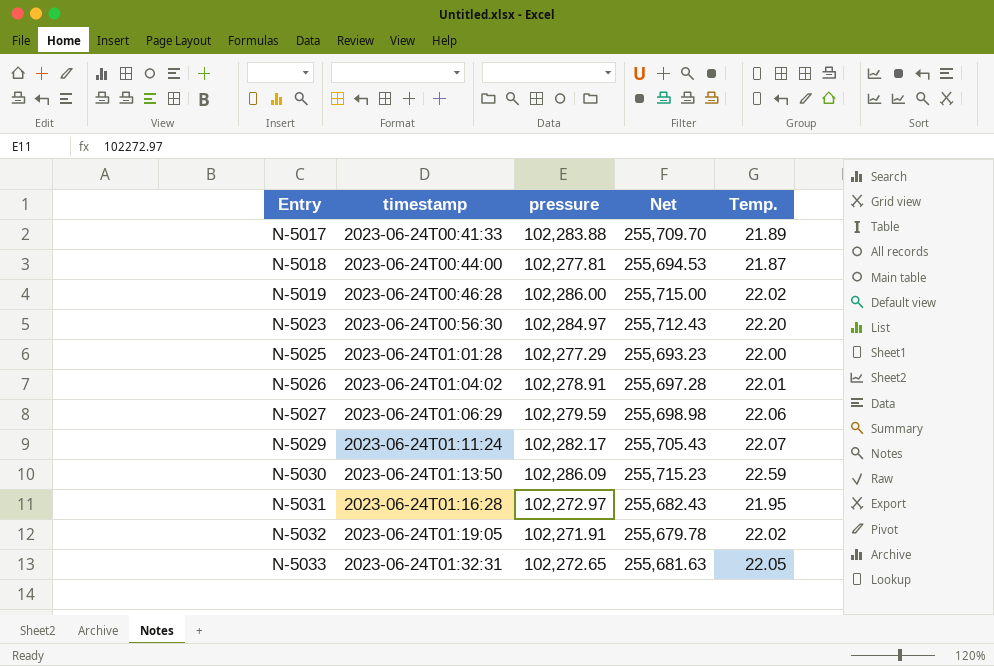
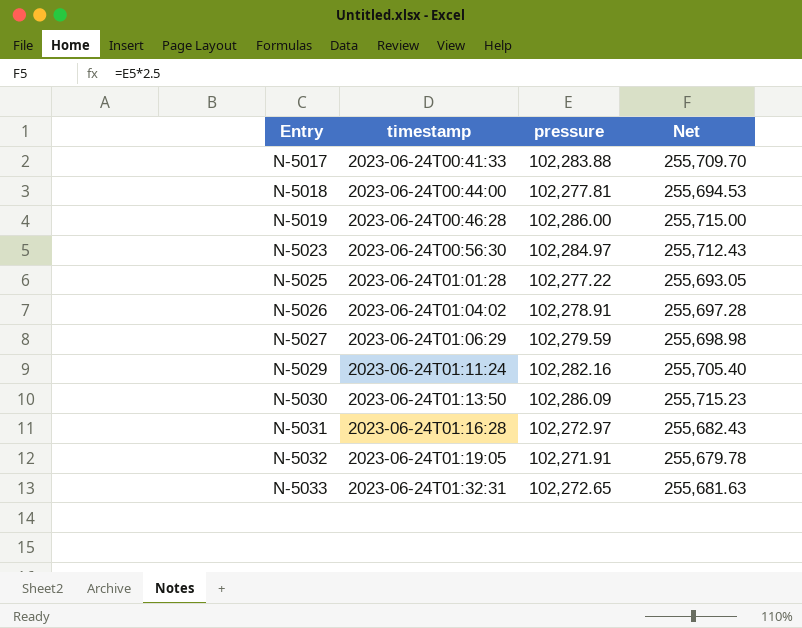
column Temp. | position: 5 -> none
N-5025 | pressure: 102,277.29 -> 102,277.22
N-5025 | Net: 255,693.23 -> 255,693.05
N-5029 | pressure: 102,282.17 -> 102,282.16
N-5029 | Net: 255,705.43 -> 255,705.40

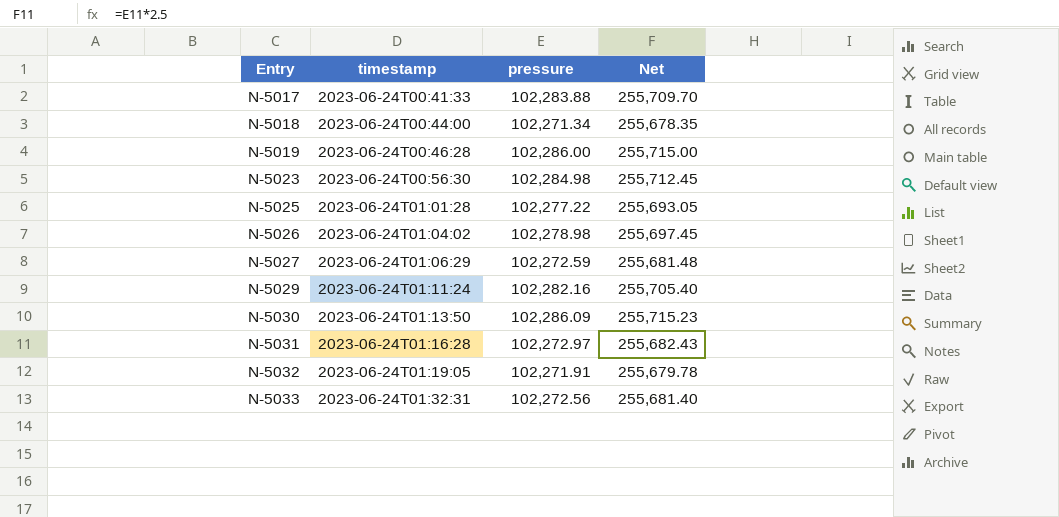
N-5018 | pressure: 102,277.81 -> 102,271.34
N-5018 | Net: 255,694.53 -> 255,678.35
N-5023 | pressure: 102,284.97 -> 102,284.98
N-5023 | Net: 255,712.43 -> 255,712.45
N-5026 | pressure: 102,278.91 -> 102,278.98
N-5026 | Net: 255,697.28 -> 255,697.45
N-5027 | pressure: 102,279.59 -> 102,272.59
N-5027 | Net: 255,698.98 -> 255,681.48
N-5033 | pressure: 102,272.65 -> 102,272.56
N-5033 | Net: 255,681.63 -> 255,681.40

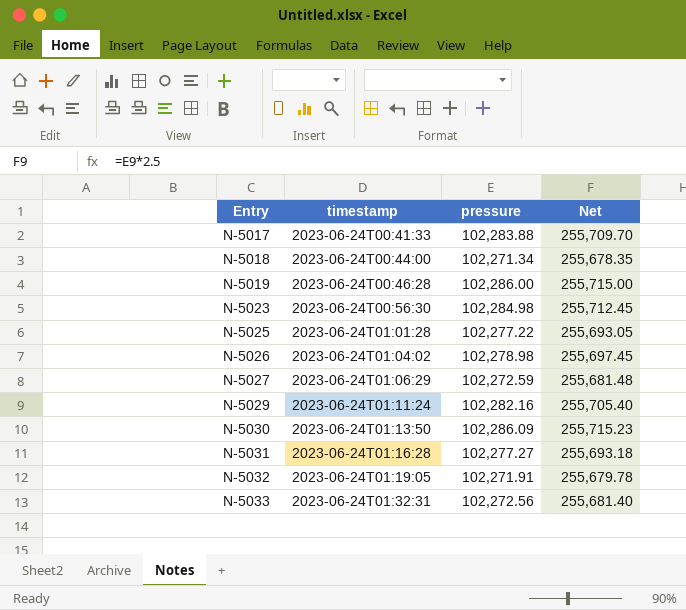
N-5031 | pressure: 102,272.97 -> 102,277.27
N-5031 | Net: 255,682.43 -> 255,693.18

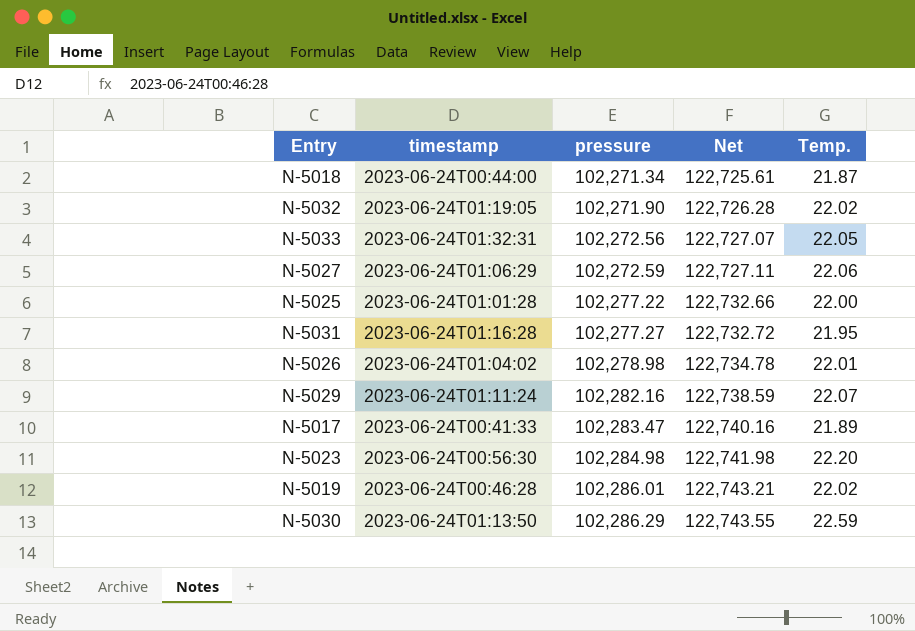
row order: Entry ascending -> pressure ascending
column Net | formula: [pressure] * 2.5 -> [pressure] * 1.2
column Temp. | position: none -> 5
N-5032 | pressure: 102,271.91 -> 102,271.90
N-5017 | pressure: 102,283.88 -> 102,283.47
N-5019 | pressure: 102,286.00 -> 102,286.01
N-5030 | pressure: 102,286.09 -> 102,286.29

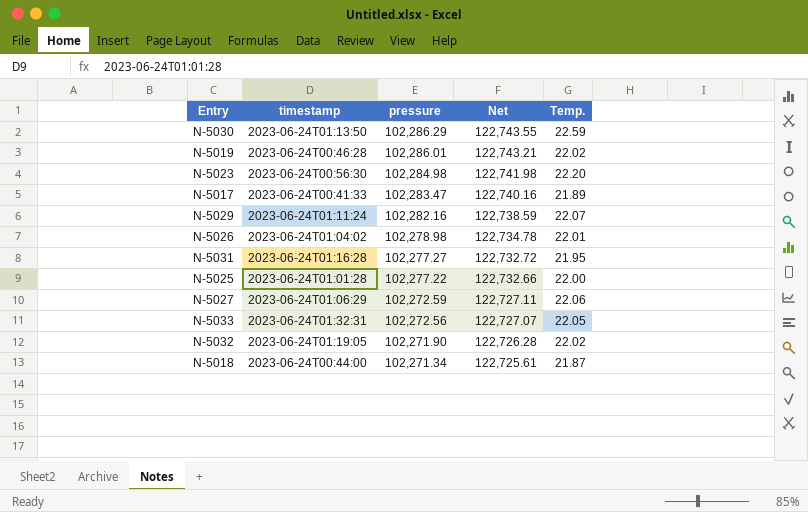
row order: pressure ascending -> pressure descending

